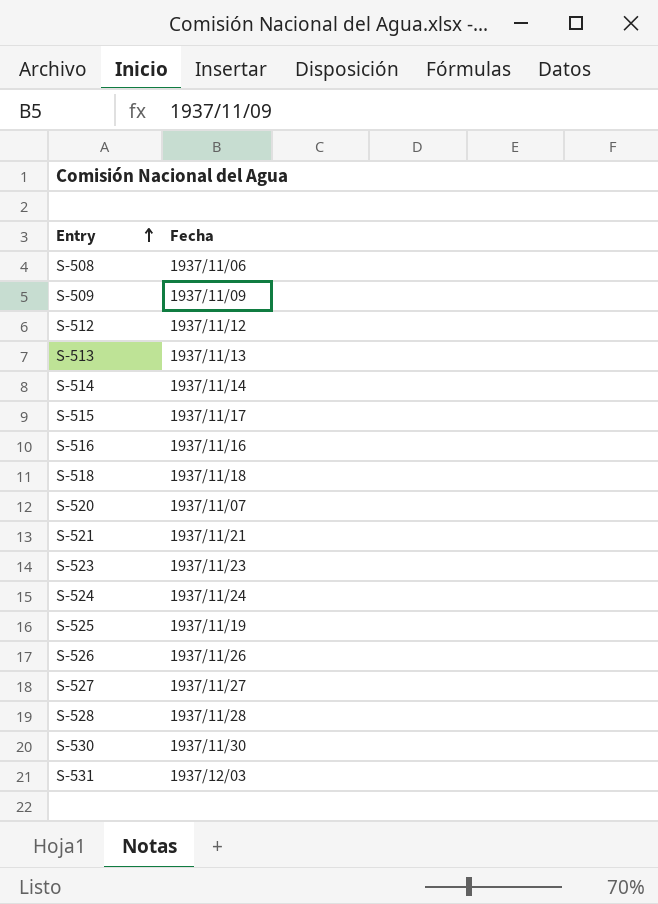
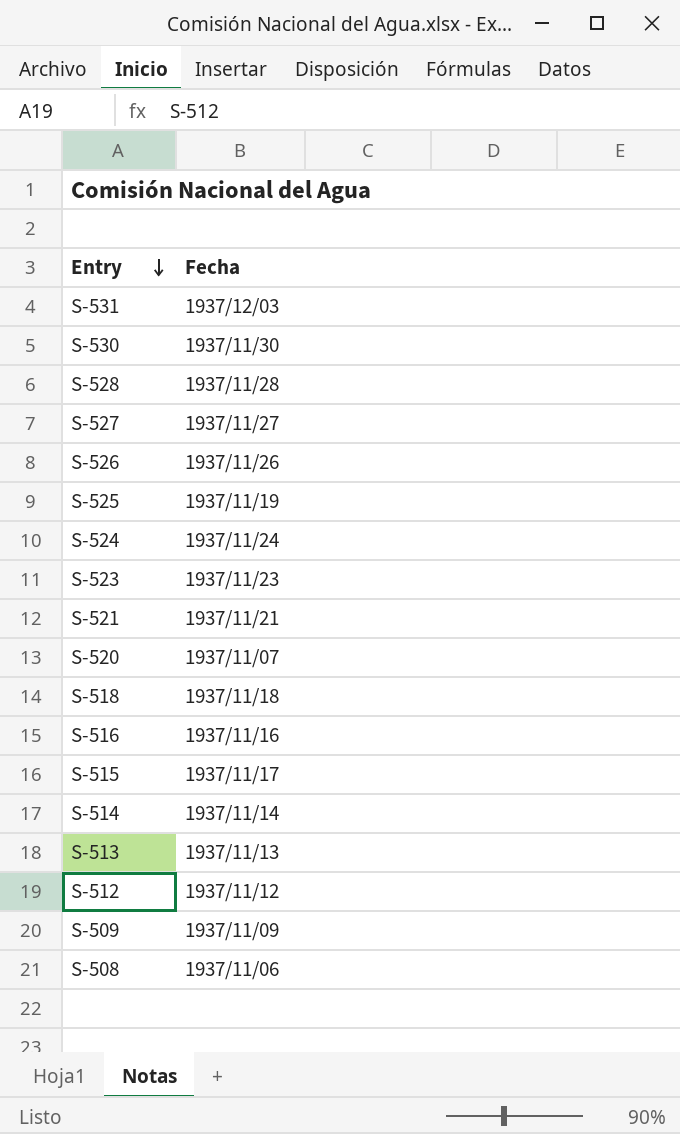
row order: Entry ascending -> Entry descending

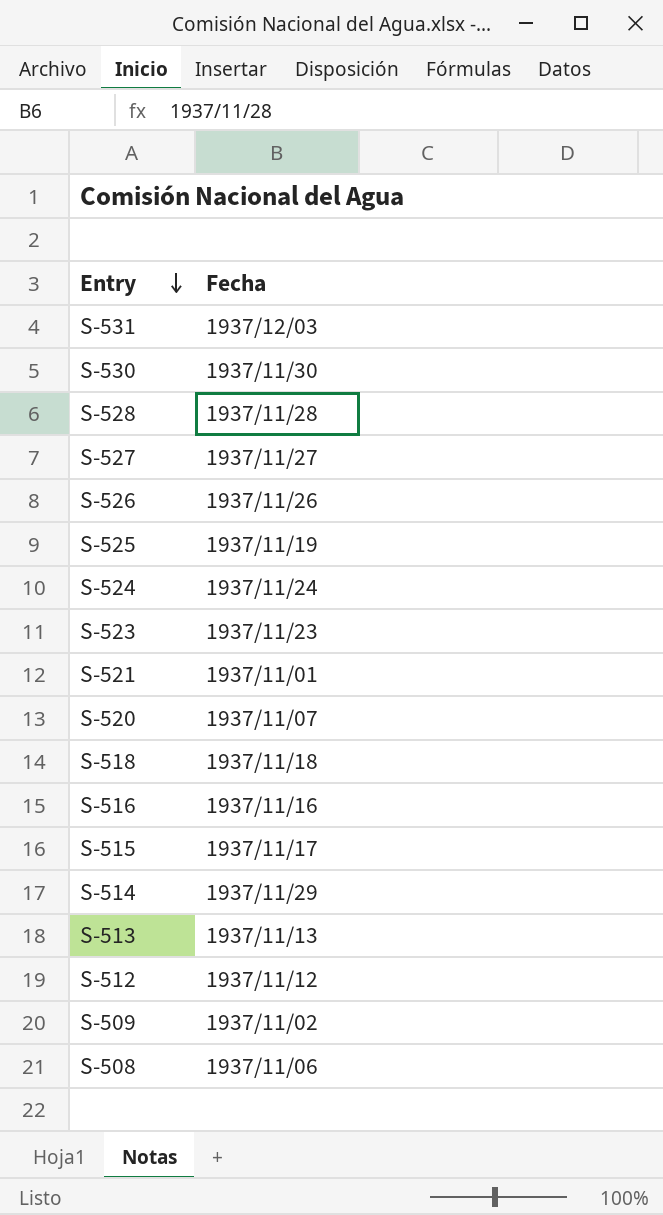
S-521 | Fecha: 1937/11/21 -> 1937/11/01
S-514 | Fecha: 1937/11/14 -> 1937/11/29
S-509 | Fecha: 1937/11/09 -> 1937/11/02

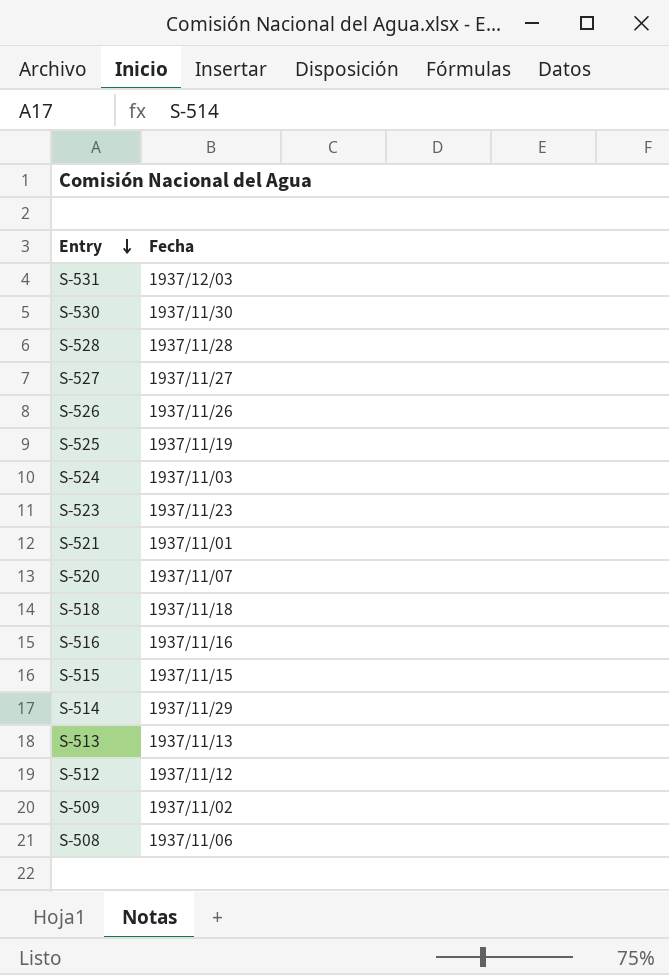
S-524 | Fecha: 1937/11/24 -> 1937/11/03
S-515 | Fecha: 1937/11/17 -> 1937/11/15

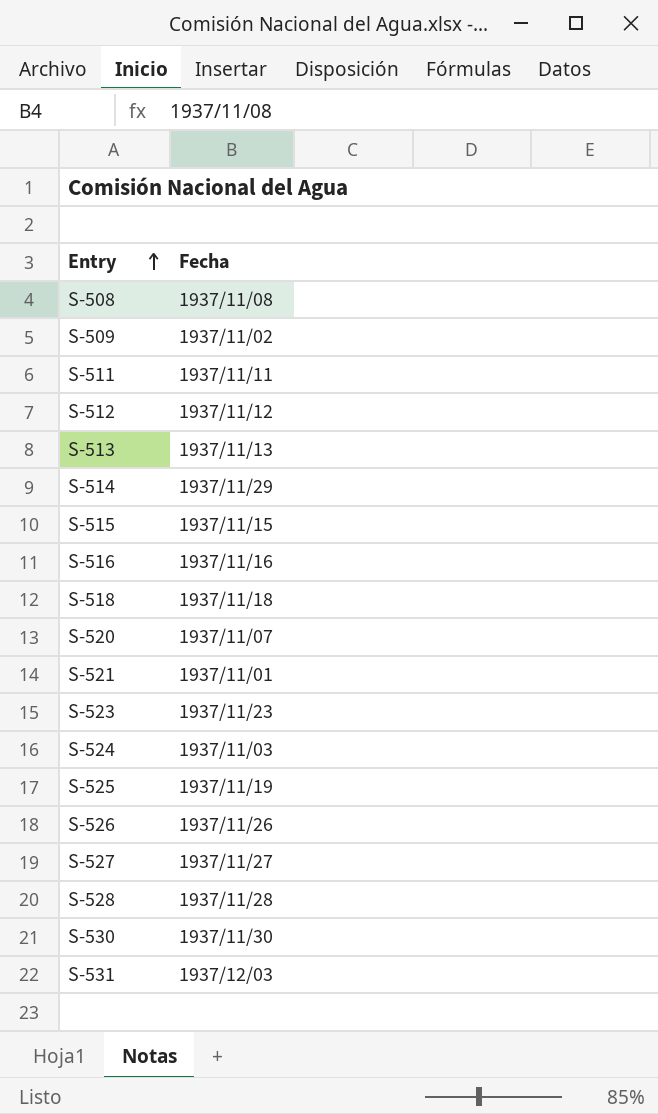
row order: Entry descending -> Entry ascending
S-508 | Fecha: 1937/11/06 -> 1937/11/08
row S-511: none -> 1937/11/11

